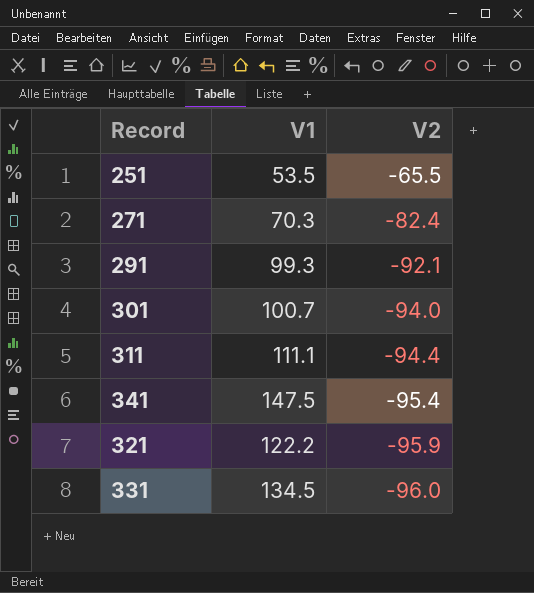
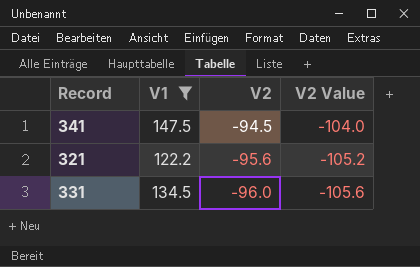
filter: none -> V1 >= 122.2
column V2 Value | formula: none -> [V2] * 1.1
341 | V2: -95.4 -> -94.5
321 | V2: -95.9 -> -95.6

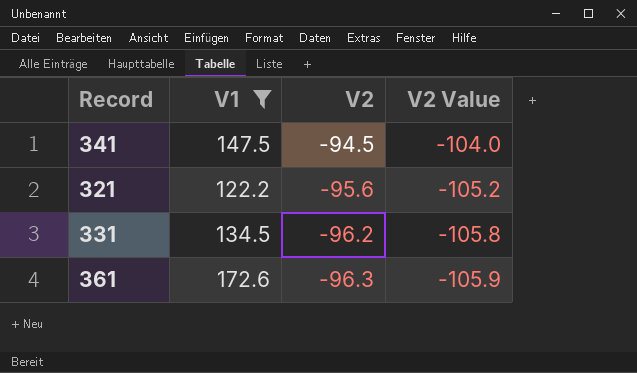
331 | V2: -96.0 -> -96.2
331 | V2 Value: -105.6 -> -105.8
row 361: none -> 172.6 | -96.3 | -105.9

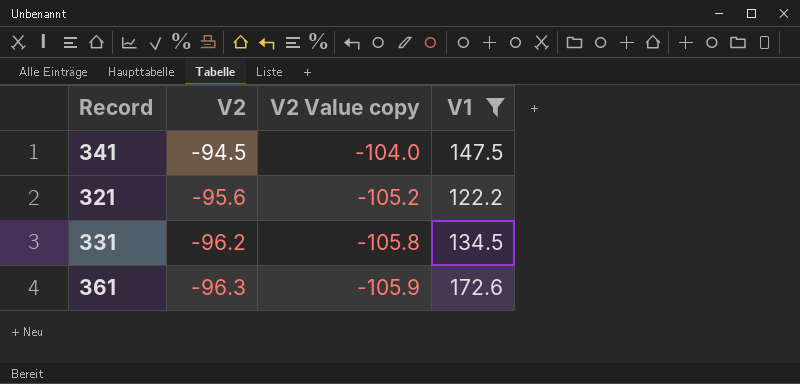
column name: V2 Value -> V2 Value copy
column V1 | position: 2 -> 4

